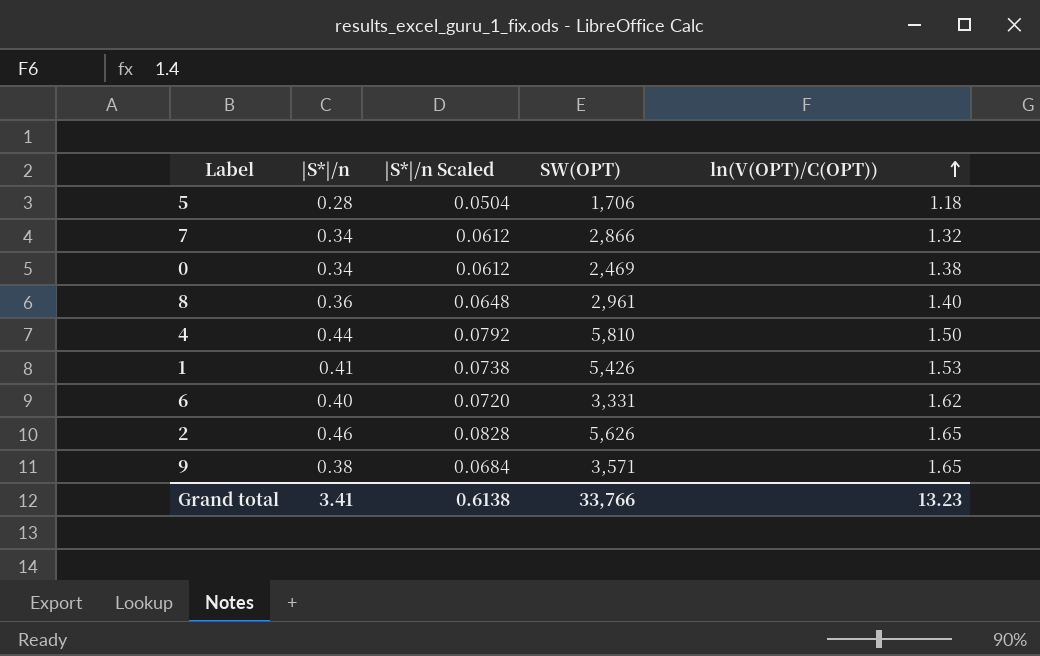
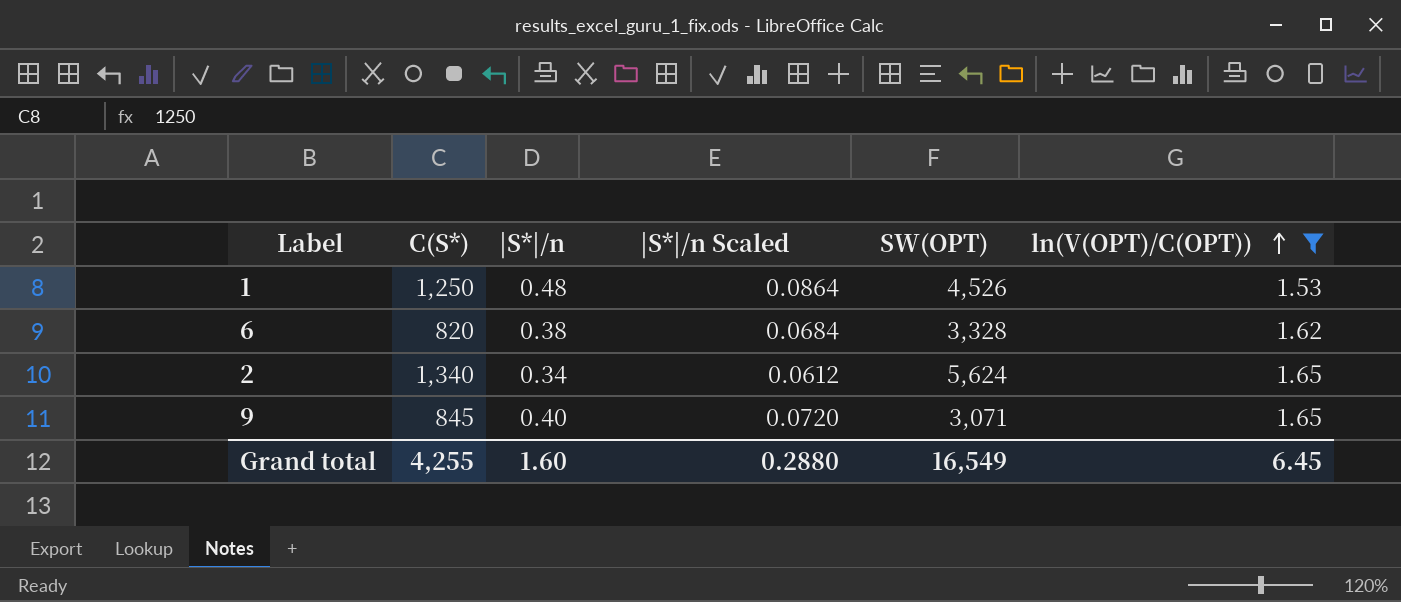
filter: none -> ln(V(OPT)/C(OPT)) >= 1.53
column C(S*) | position: none -> 2
1 | |S*|/n: 0.41 -> 0.48
1 | |S*|/n Scaled: 0.0738 -> 0.0864
1 | SW(OPT): 5,426 -> 4,526
6 | |S*|/n: 0.40 -> 0.38
6 | |S*|/n Scaled: 0.0720 -> 0.0684
6 | SW(OPT): 3,331 -> 3,328
2 | |S*|/n: 0.46 -> 0.34
2 | |S*|/n Scaled: 0.0828 -> 0.0612
2 | SW(OPT): 5,626 -> 5,624
9 | |S*|/n: 0.38 -> 0.40
9 | |S*|/n Scaled: 0.0684 -> 0.0720
9 | SW(OPT): 3,571 -> 3,071
Grand total | |S*|/n: 3.41 -> 1.60
Grand total | |S*|/n Scaled: 0.6138 -> 0.2880
Grand total | SW(OPT): 33,766 -> 16,549
Grand total | ln(V(OPT)/C(OPT)): 13.23 -> 6.45

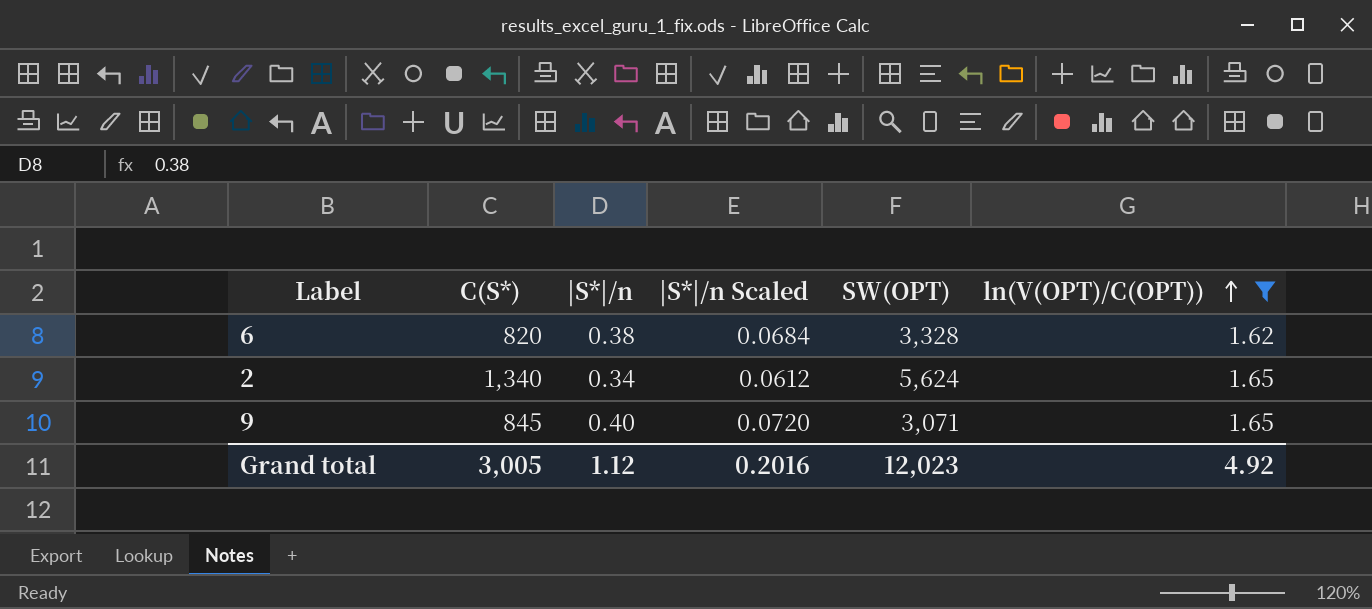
row 1: 1,250 | 0.48 | 0.0864 | 4,526 | 1.53 -> none
Grand total | C(S*): 4,255 -> 3,005
Grand total | |S*|/n: 1.60 -> 1.12
Grand total | |S*|/n Scaled: 0.2880 -> 0.2016
Grand total | SW(OPT): 16,549 -> 12,023
Grand total | ln(V(OPT)/C(OPT)): 6.45 -> 4.92

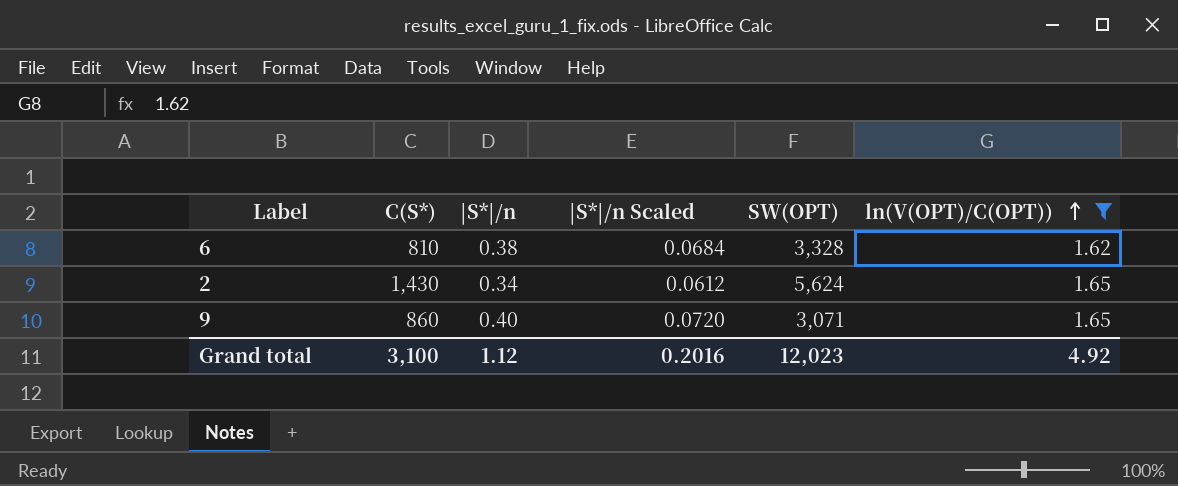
6 | C(S*): 820 -> 810
2 | C(S*): 1,340 -> 1,430
9 | C(S*): 845 -> 860
Grand total | C(S*): 3,005 -> 3,100

